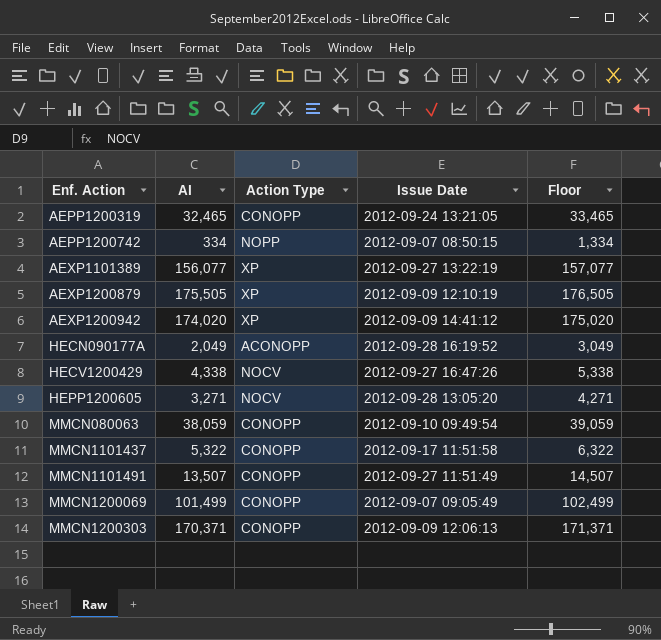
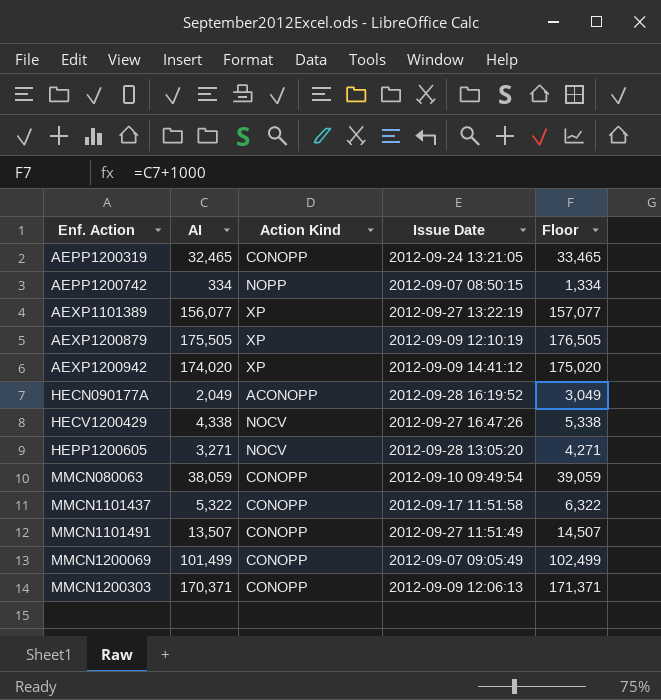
column name: Action Type -> Action Kind

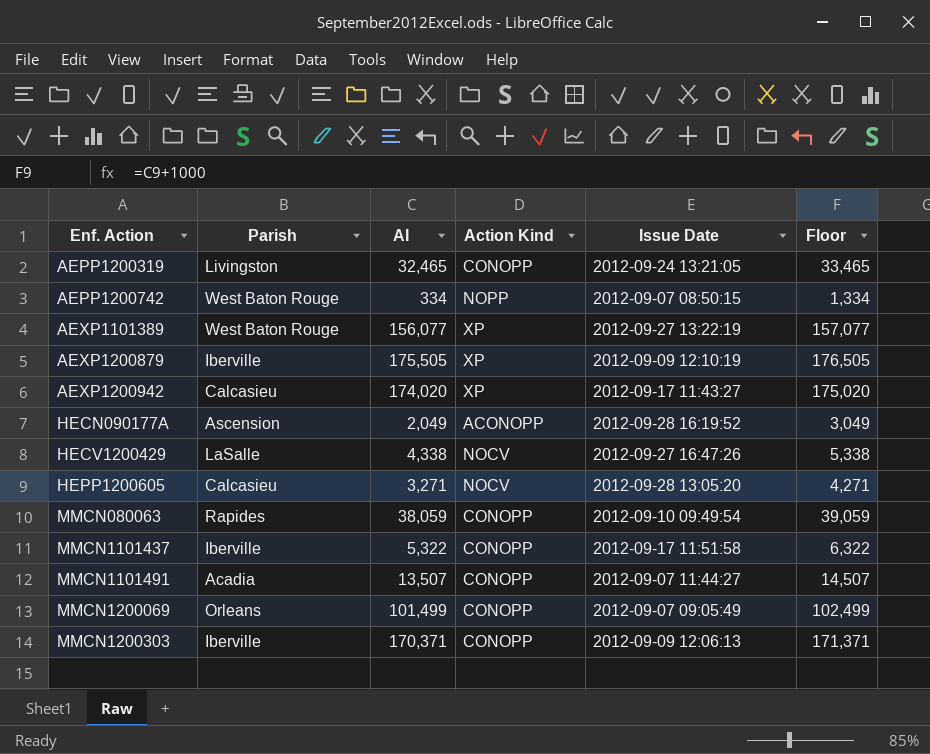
column Parish | position: none -> 2
AEXP1200942 | Issue Date: 2012-09-09 14:41:12 -> 2012-09-17 11:43:27
MMCN1101491 | Issue Date: 2012-09-27 11:51:49 -> 2012-09-07 11:44:27

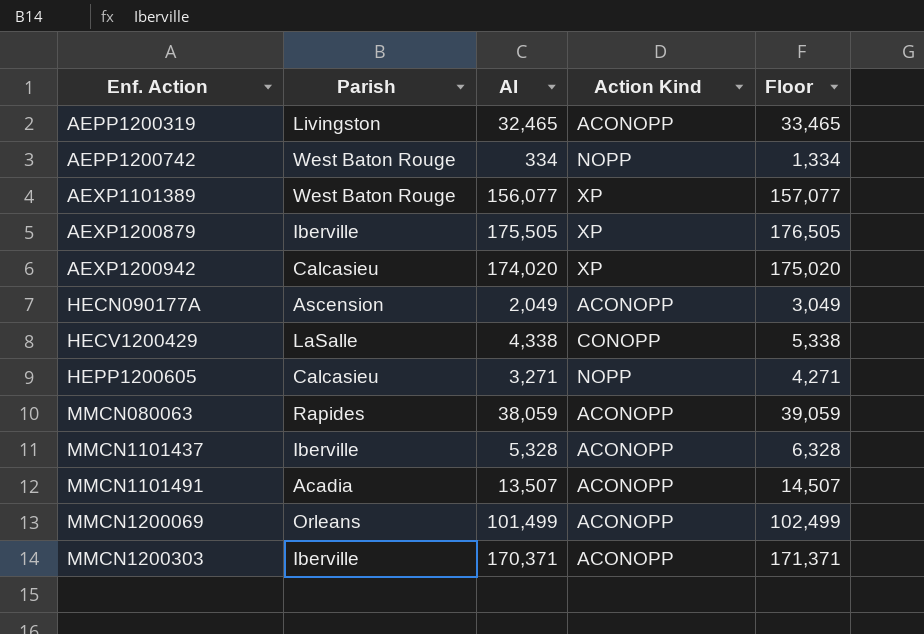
column Issue Date | position: 5 -> none
AEPP1200319 | Action Kind: CONOPP -> ACONOPP
HECV1200429 | Action Kind: NOCV -> CONOPP
HEPP1200605 | Action Kind: NOCV -> NOPP
MMCN080063 | Action Kind: CONOPP -> ACONOPP
MMCN1101437 | AI: 5,322 -> 5,328
MMCN1101437 | Action Kind: CONOPP -> ACONOPP
MMCN1101437 | Floor: 6,322 -> 6,328
MMCN1101491 | Action Kind: CONOPP -> ACONOPP
MMCN1200069 | Action Kind: CONOPP -> ACONOPP
MMCN1200303 | Action Kind: CONOPP -> ACONOPP

